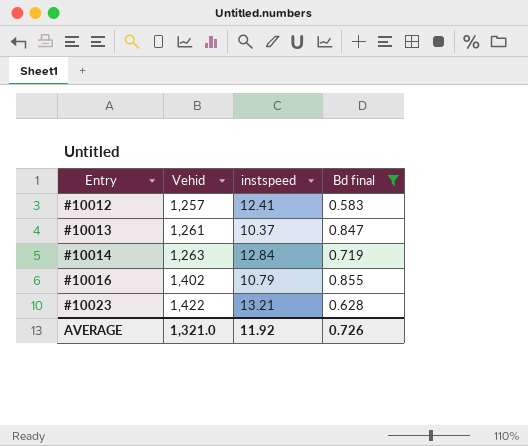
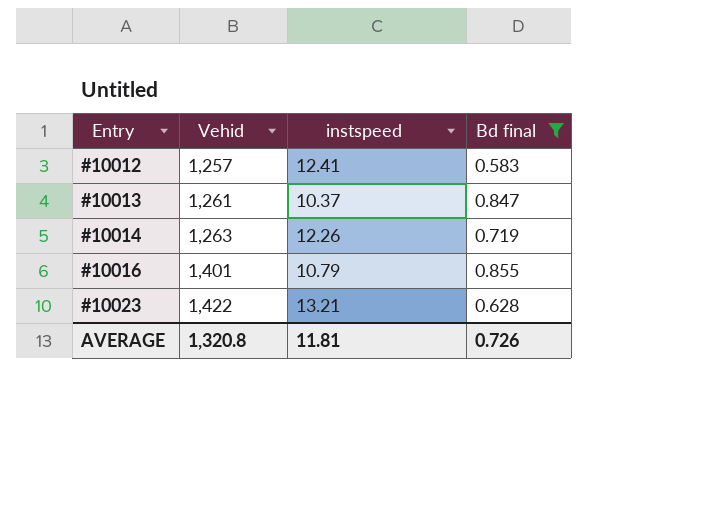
#10014 | instspeed: 12.84 -> 12.26
#10016 | Vehid: 1,402 -> 1,401
AVERAGE | Vehid: 1,321.0 -> 1,320.8
AVERAGE | instspeed: 11.92 -> 11.81

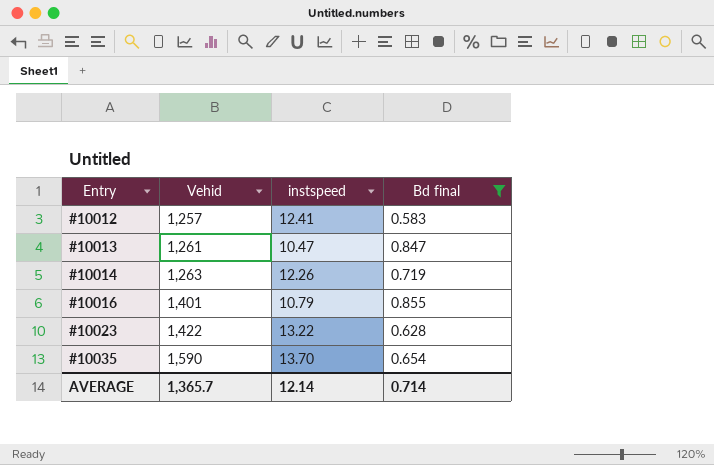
#10013 | instspeed: 10.37 -> 10.47
#10023 | instspeed: 13.21 -> 13.22
row #10035: none -> 1,590 | 13.70 | 0.654
AVERAGE | Vehid: 1,320.8 -> 1,365.7
AVERAGE | instspeed: 11.81 -> 12.14
AVERAGE | Bd final: 0.726 -> 0.714

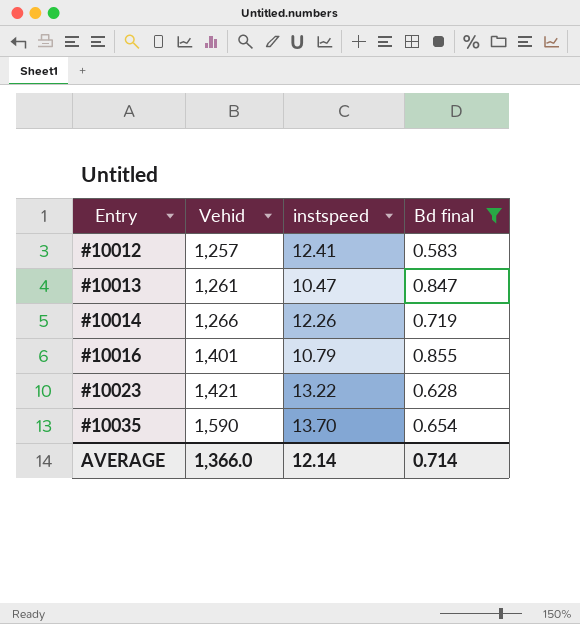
#10014 | Vehid: 1,263 -> 1,266
#10023 | Vehid: 1,422 -> 1,421
AVERAGE | Vehid: 1,365.7 -> 1,366.0

